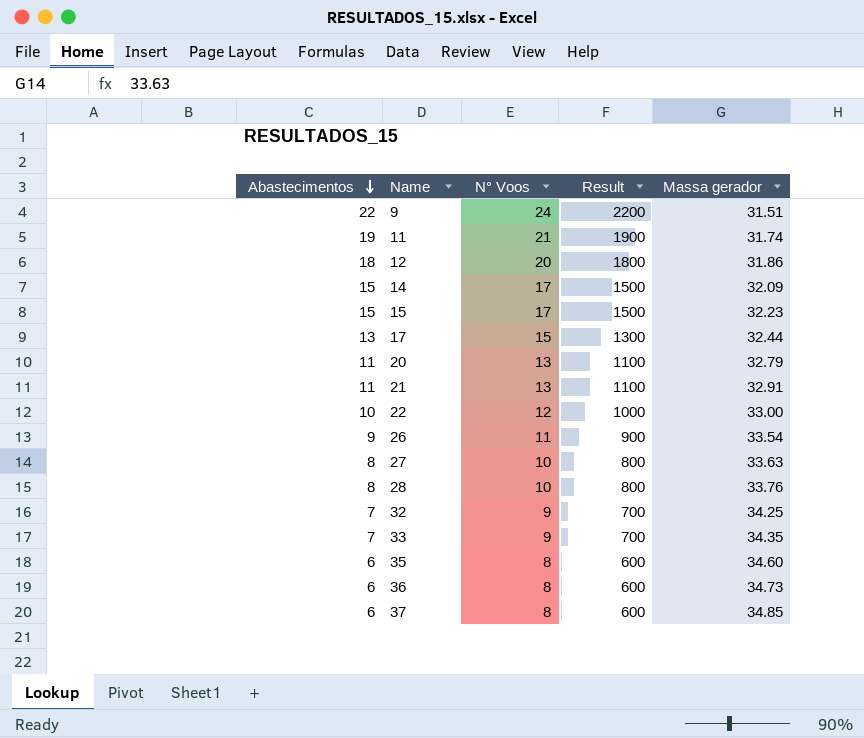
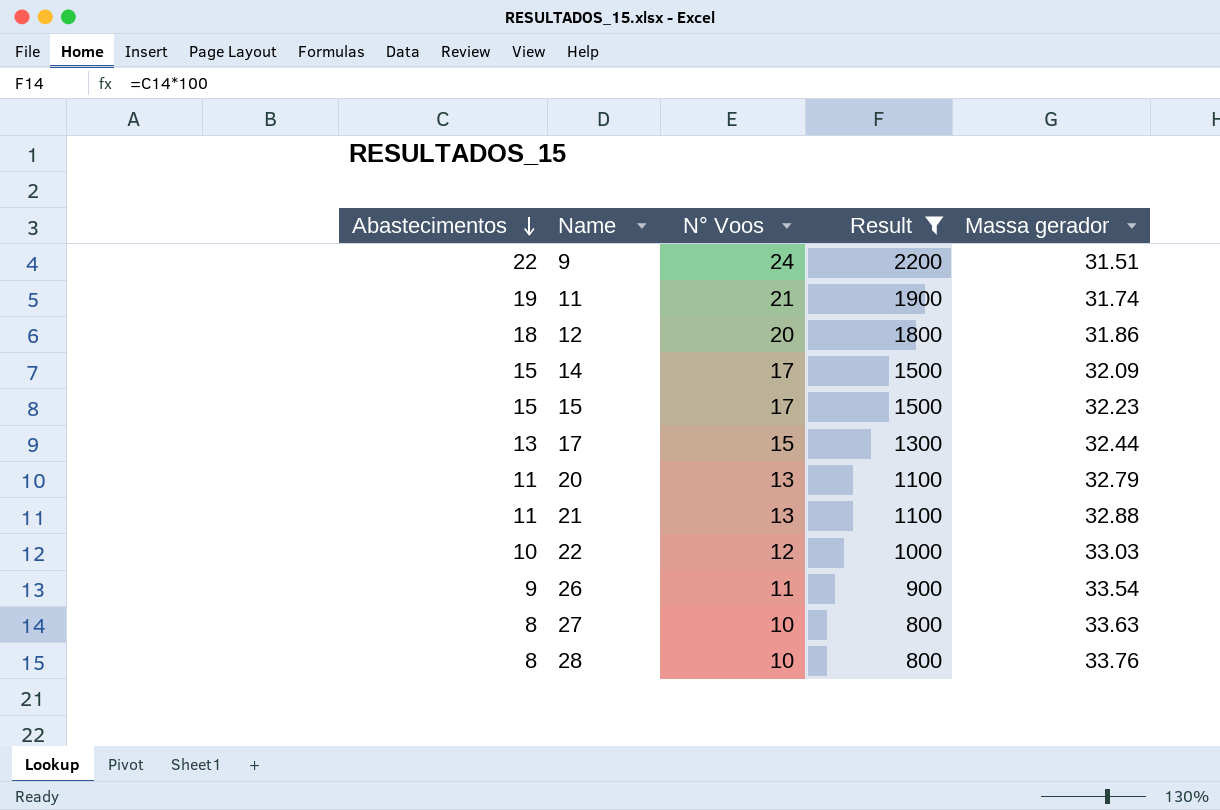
filter: none -> Result >= 800
21 | Massa gerador: 32.91 -> 32.88
22 | Massa gerador: 33.00 -> 33.03

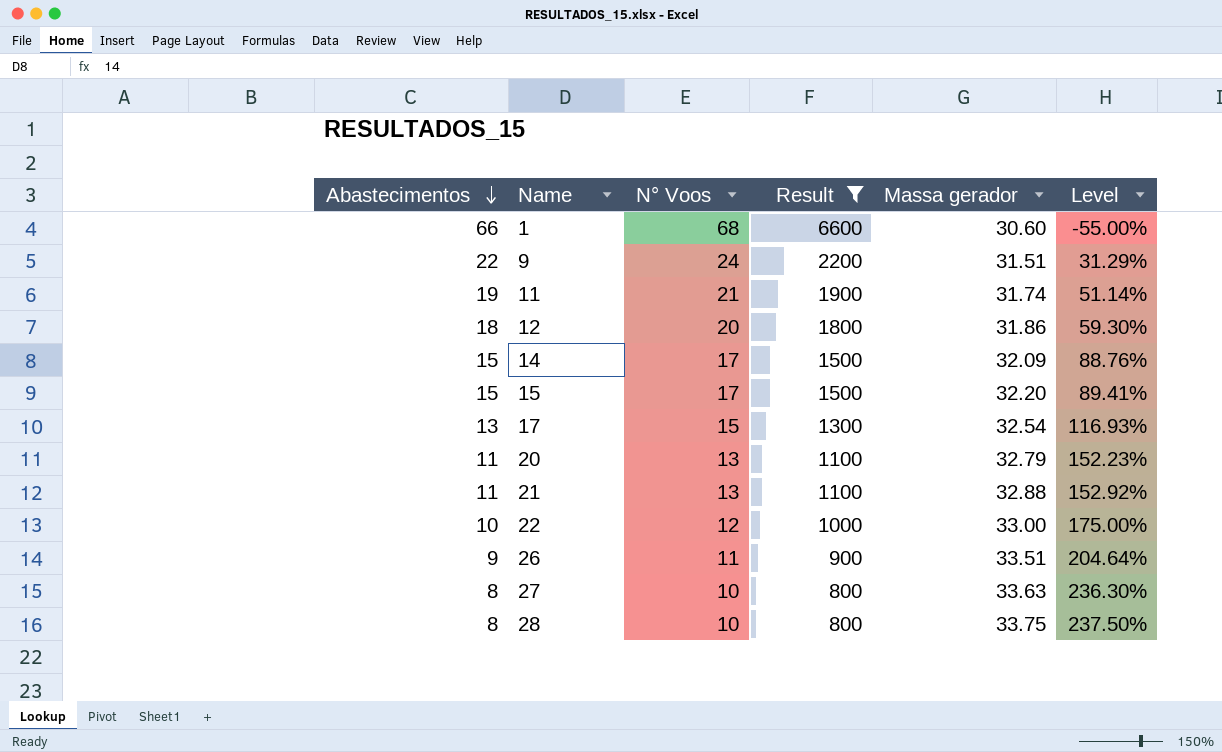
column Level | formula: none -> ([Massa gerador] - [N° Voos]) / [N° Voos]
row 1: none -> 66 | 68 | 6600 | 30.60 | -55.00%
15 | Massa gerador: 32.23 -> 32.20
17 | Massa gerador: 32.44 -> 32.54
22 | Massa gerador: 33.03 -> 33.00
26 | Massa gerador: 33.54 -> 33.51
28 | Massa gerador: 33.76 -> 33.75

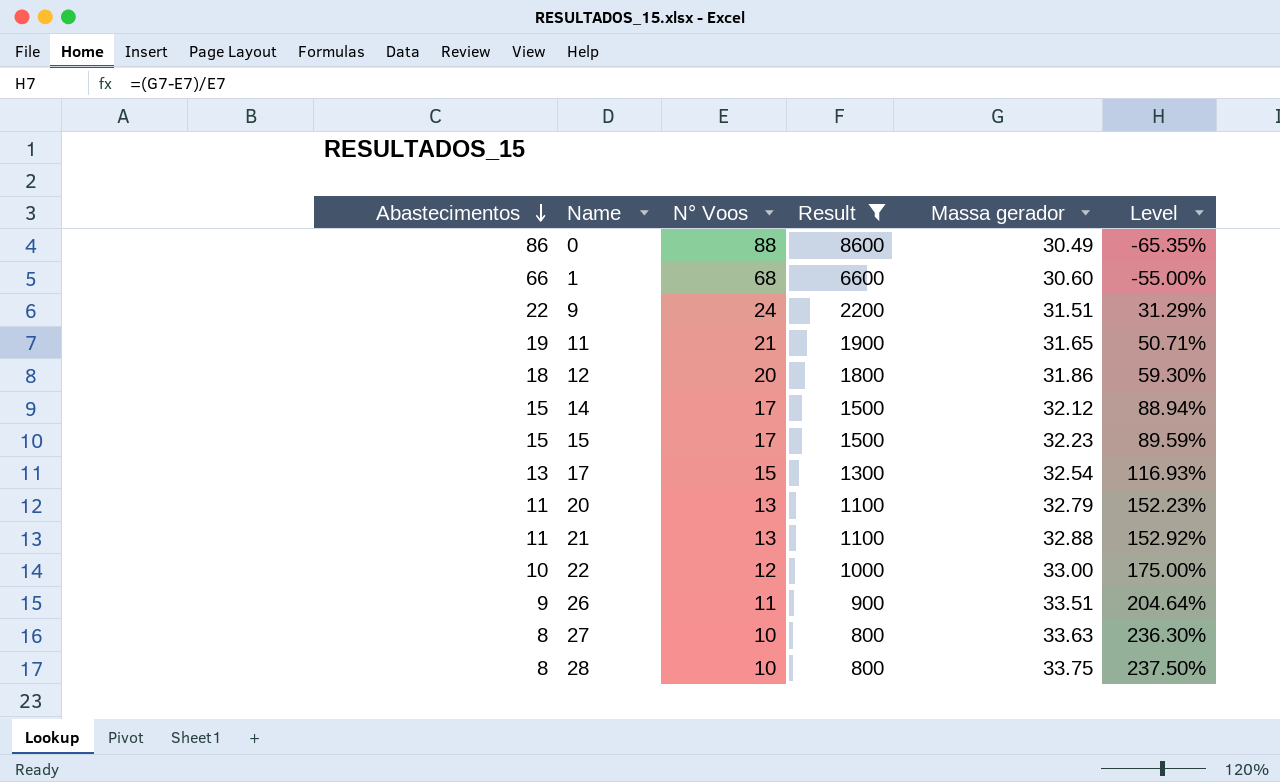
row 0: none -> 86 | 88 | 8600 | 30.49 | -65.35%
11 | Massa gerador: 31.74 -> 31.65
11 | Level: 51.14% -> 50.71%
14 | Massa gerador: 32.09 -> 32.12
14 | Level: 88.76% -> 88.94%
15 | Massa gerador: 32.20 -> 32.23
15 | Level: 89.41% -> 89.59%

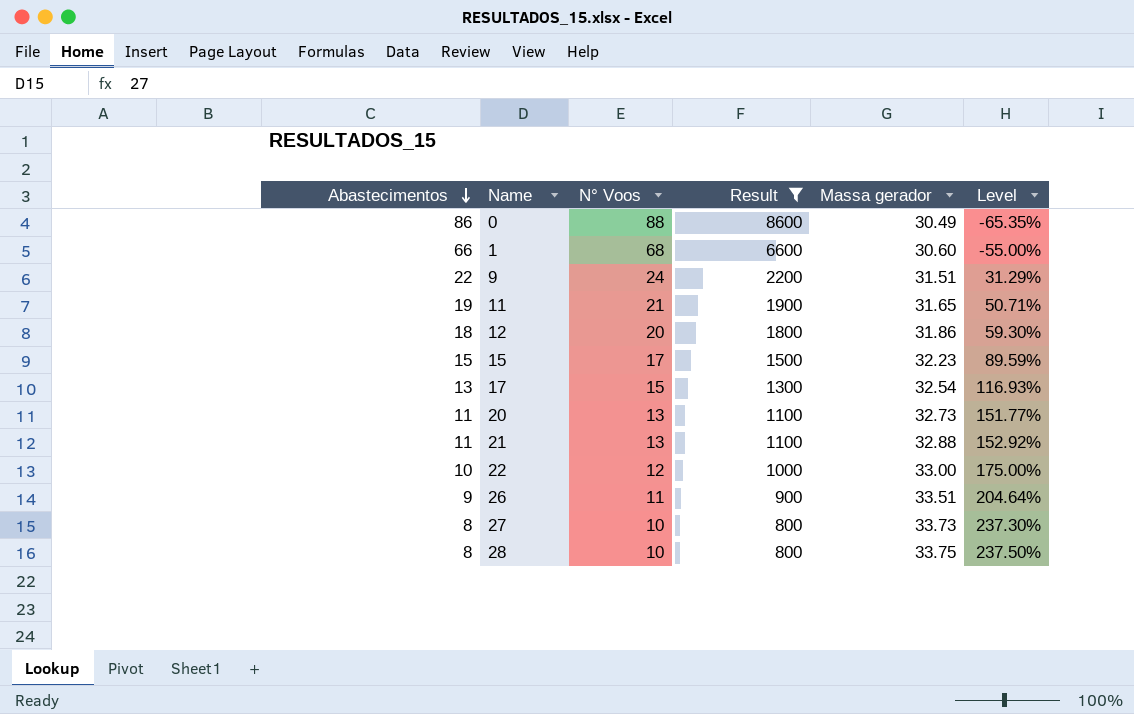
row 14: 15 | 17 | 1500 | 32.12 | 88.94% -> none
20 | Massa gerador: 32.79 -> 32.73
20 | Level: 152.23% -> 151.77%
27 | Massa gerador: 33.63 -> 33.73
27 | Level: 236.30% -> 237.30%

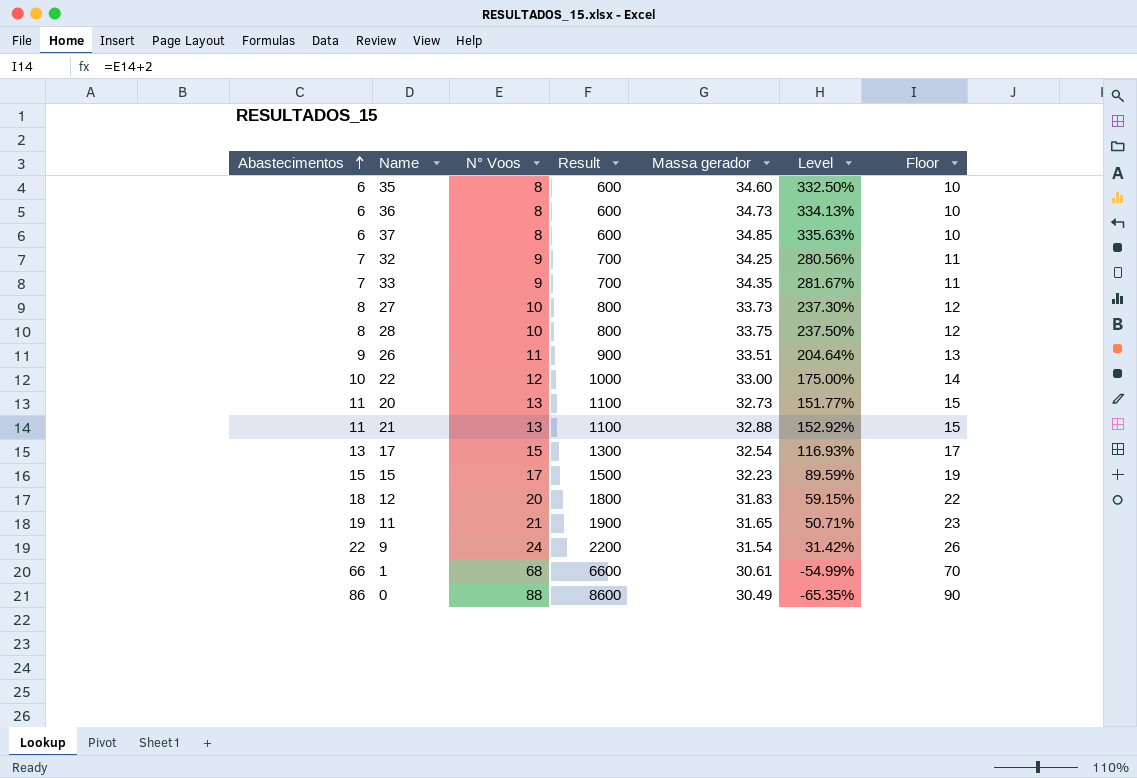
filter: Result >= 800 -> none
row order: Abastecimentos descending -> Abastecimentos ascending
column Floor | formula: none -> [N° Voos] + 2
12 | Massa gerador: 31.86 -> 31.83
12 | Level: 59.30% -> 59.15%
9 | Massa gerador: 31.51 -> 31.54
9 | Level: 31.29% -> 31.42%
1 | Massa gerador: 30.60 -> 30.61
1 | Level: -55.00% -> -54.99%

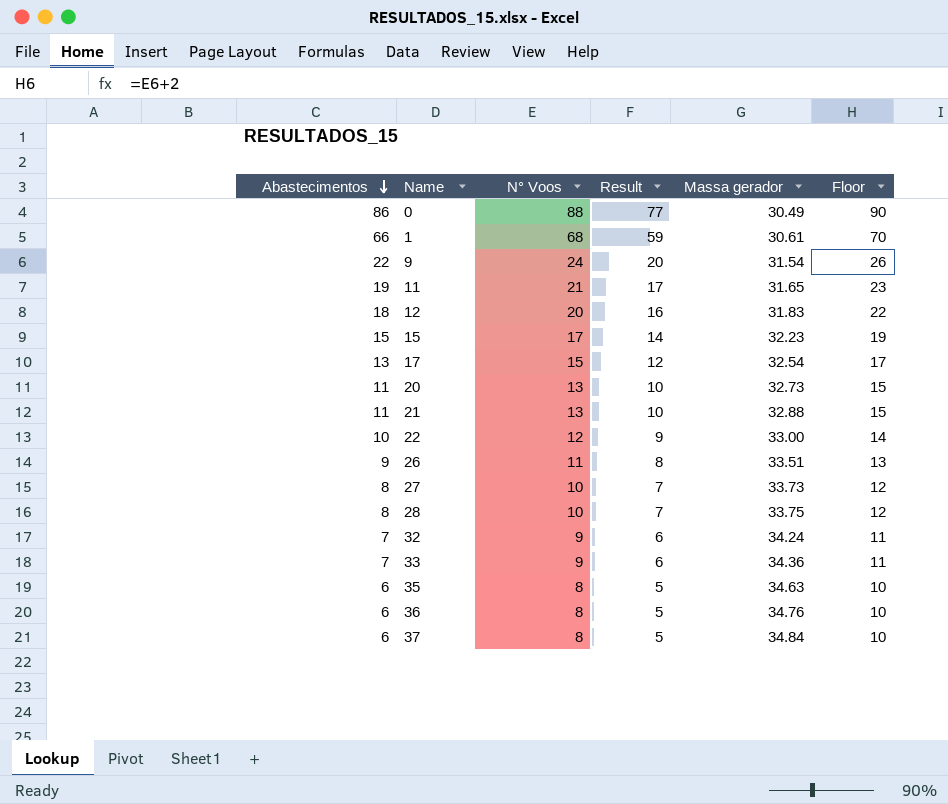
row order: Abastecimentos ascending -> Abastecimentos descending
column Level | formula: ([Massa gerador] - [N° Voos]) / [N° Voos] -> none
column Result | formula: [Abastecimentos] * 100 -> [Abastecimentos] * 0.9
32 | Massa gerador: 34.25 -> 34.24
33 | Massa gerador: 34.35 -> 34.36
35 | Massa gerador: 34.60 -> 34.63
36 | Massa gerador: 34.73 -> 34.76
37 | Massa gerador: 34.85 -> 34.84

